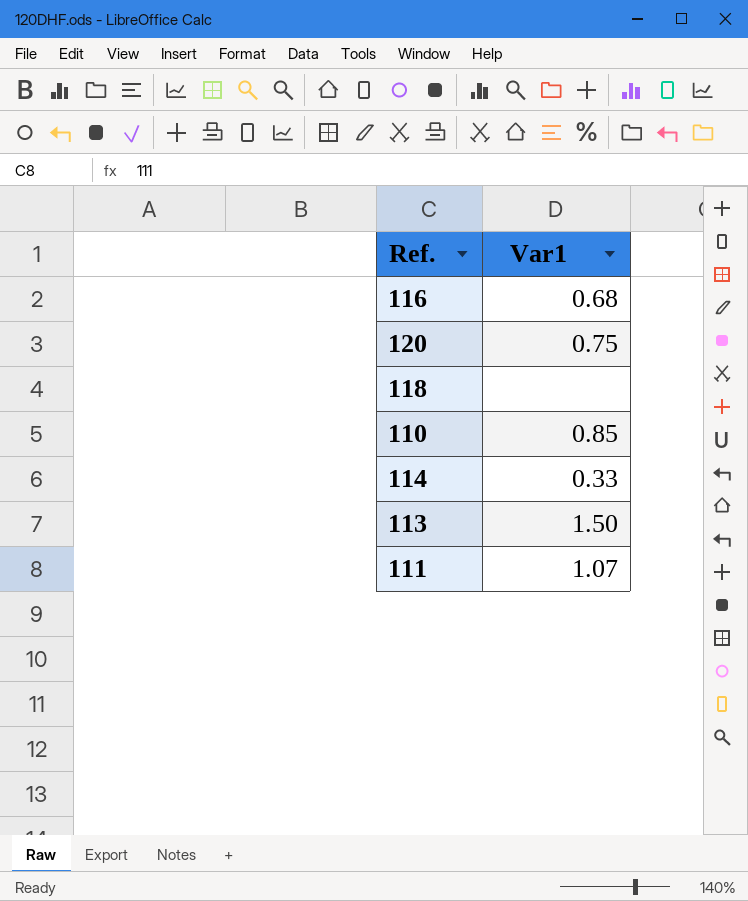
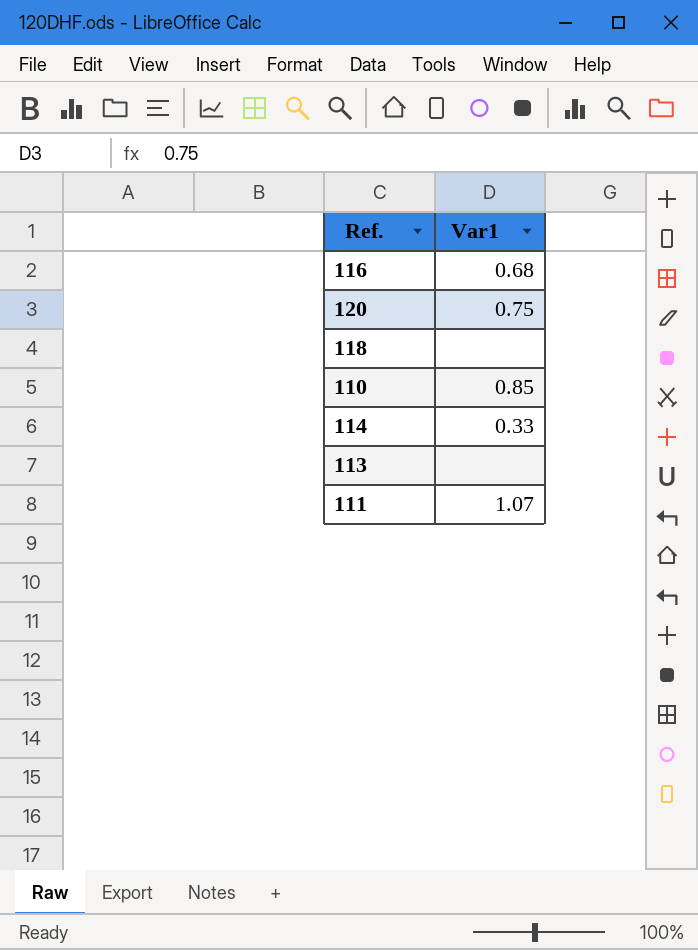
113 | Var1: 1.50 -> none

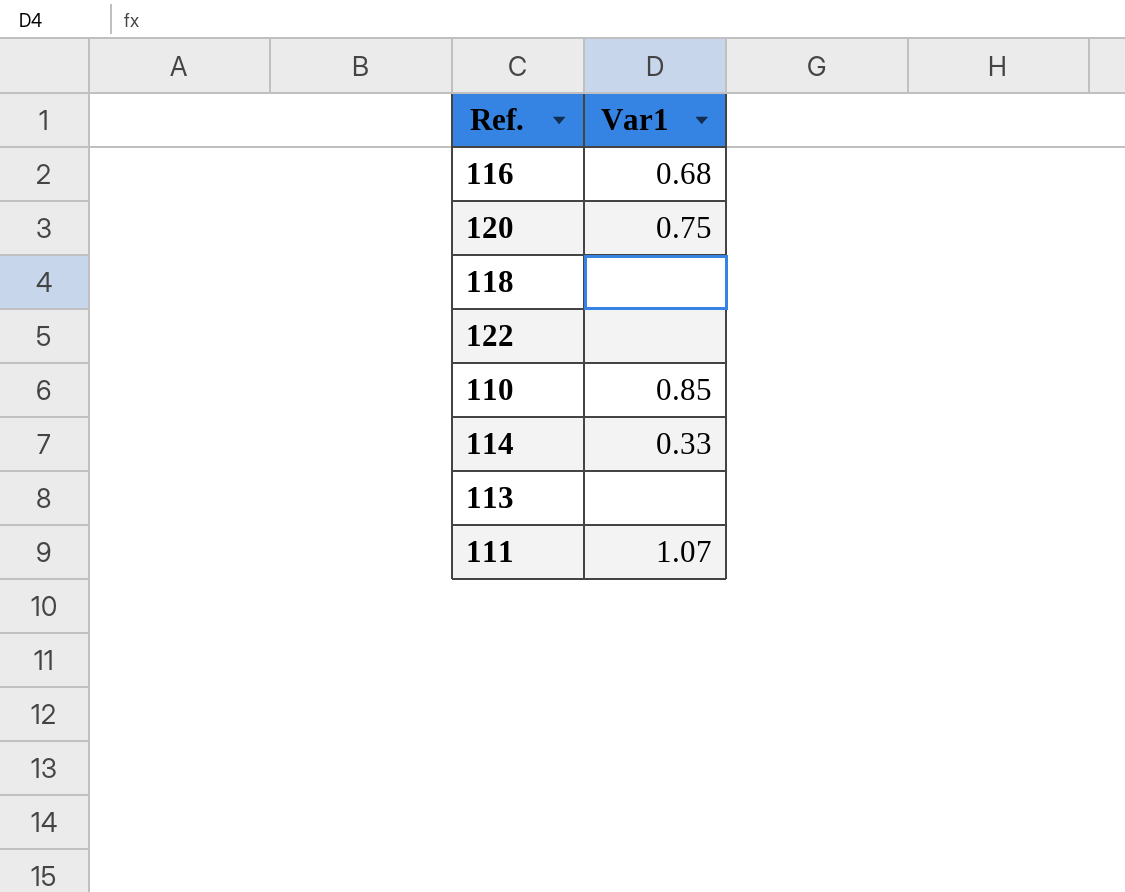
row 122: none -> none

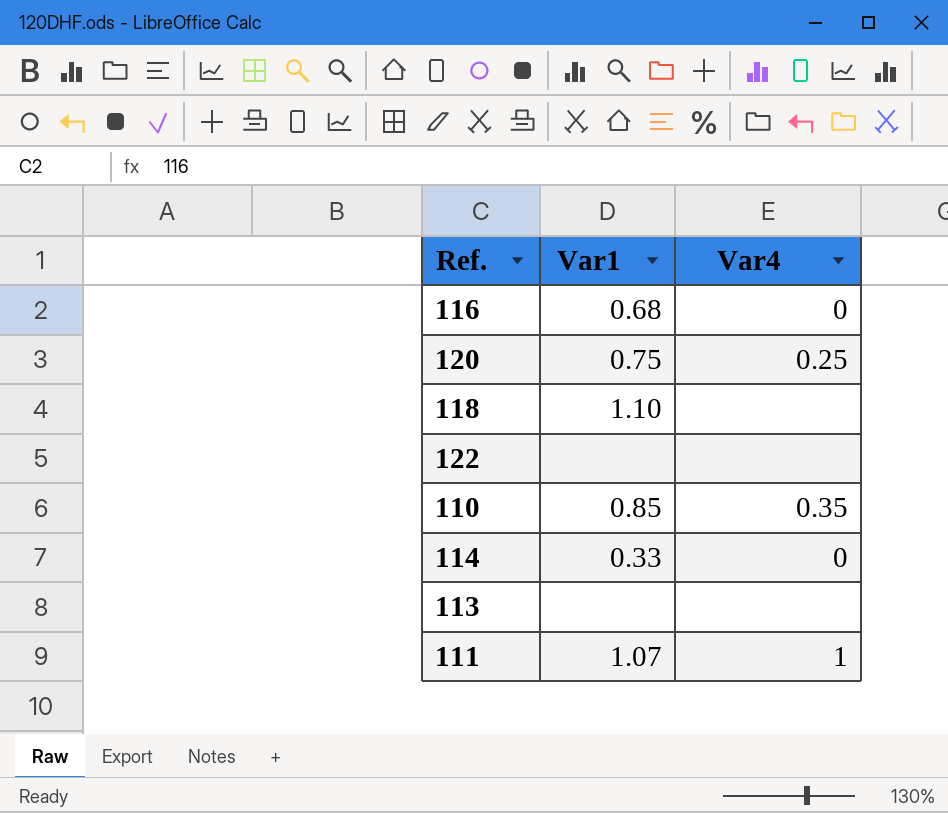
column Var4 | position: none -> 3
118 | Var1: none -> 1.10

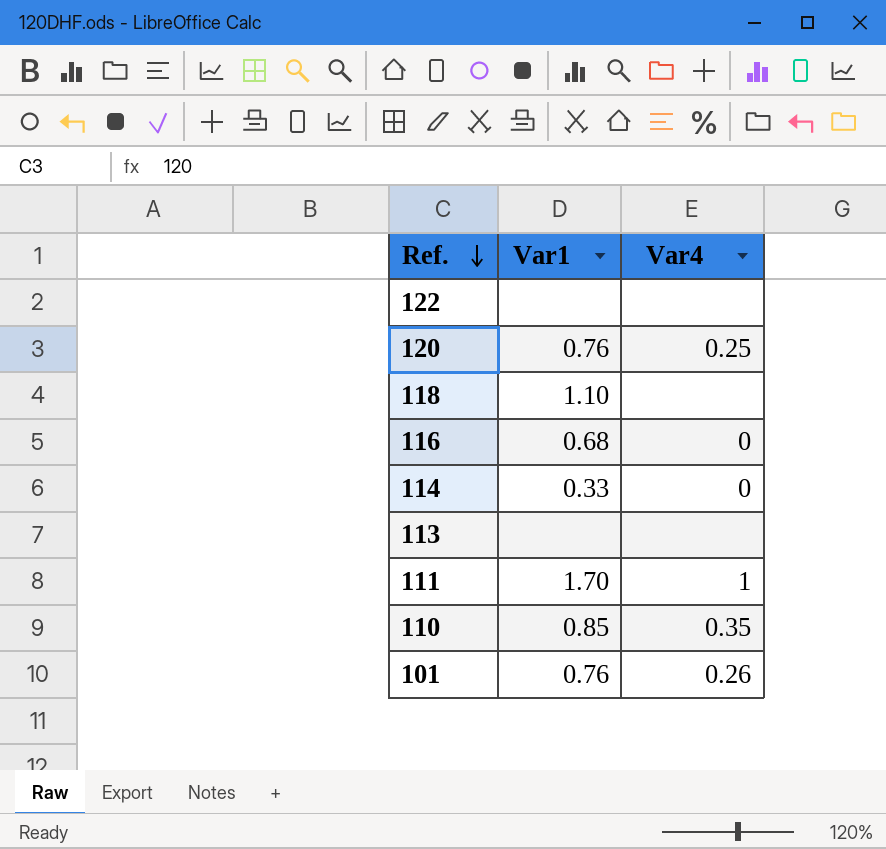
row order: none -> Ref. descending
120 | Var1: 0.75 -> 0.76
111 | Var1: 1.07 -> 1.70
row 101: none -> 0.76 | 0.26

